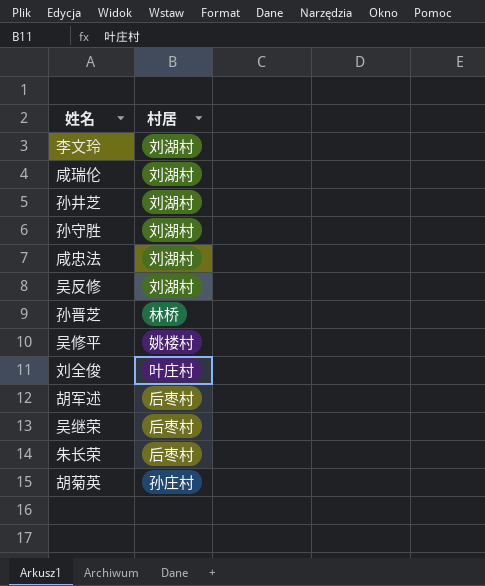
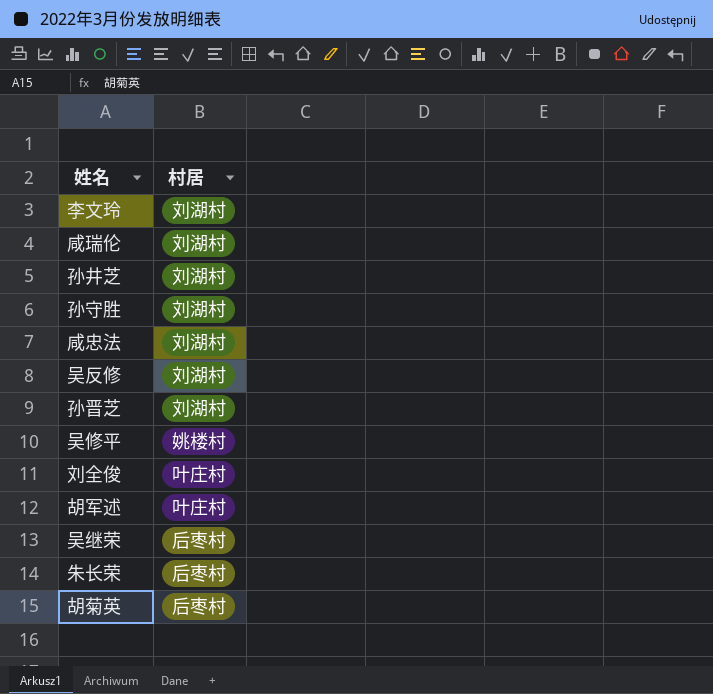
孙晋芝 | 村居: 林桥 -> 刘湖村
胡军述 | 村居: 后枣村 -> 叶庄村
胡菊英 | 村居: 孙庄村 -> 后枣村

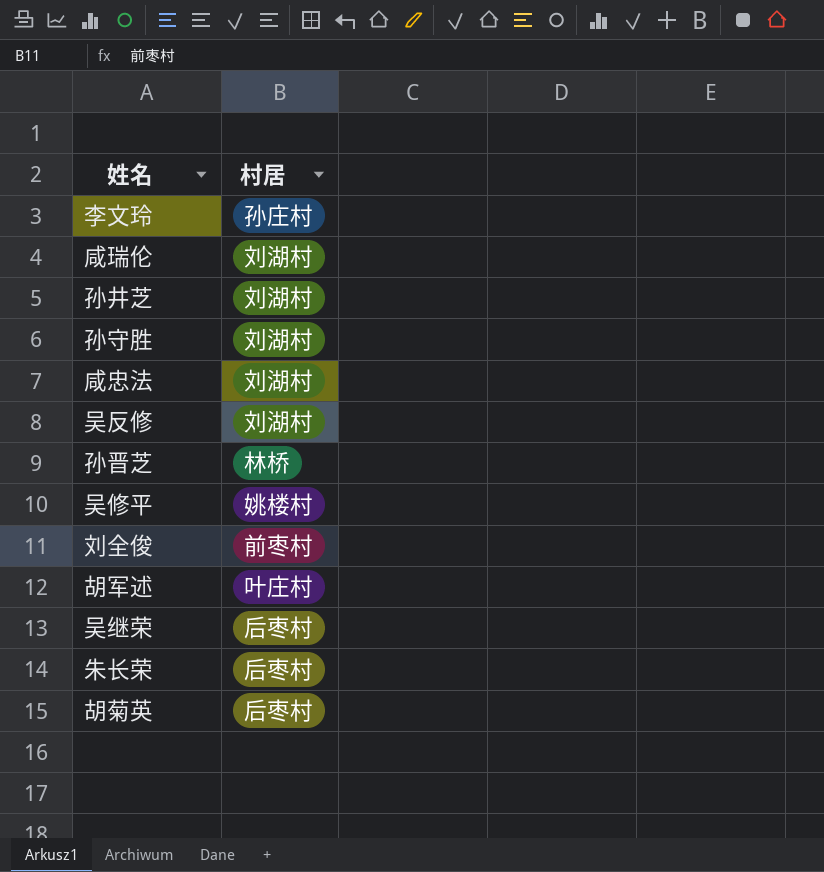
李文玲 | 村居: 刘湖村 -> 孙庄村
孙晋芝 | 村居: 刘湖村 -> 林桥
刘全俊 | 村居: 叶庄村 -> 前枣村

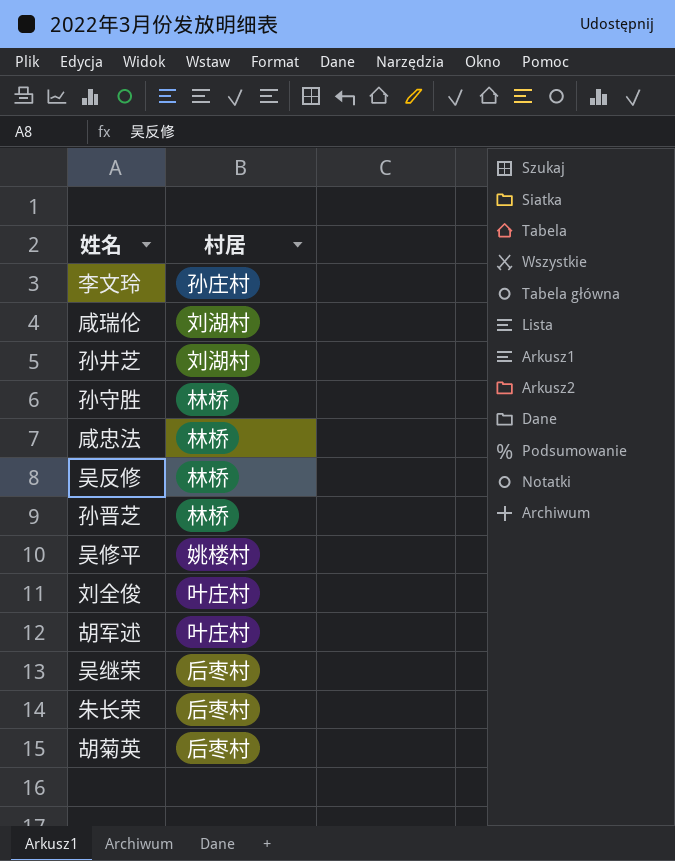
孙守胜 | 村居: 刘湖村 -> 林桥
咸忠法 | 村居: 刘湖村 -> 林桥
吴反修 | 村居: 刘湖村 -> 林桥
刘全俊 | 村居: 前枣村 -> 叶庄村

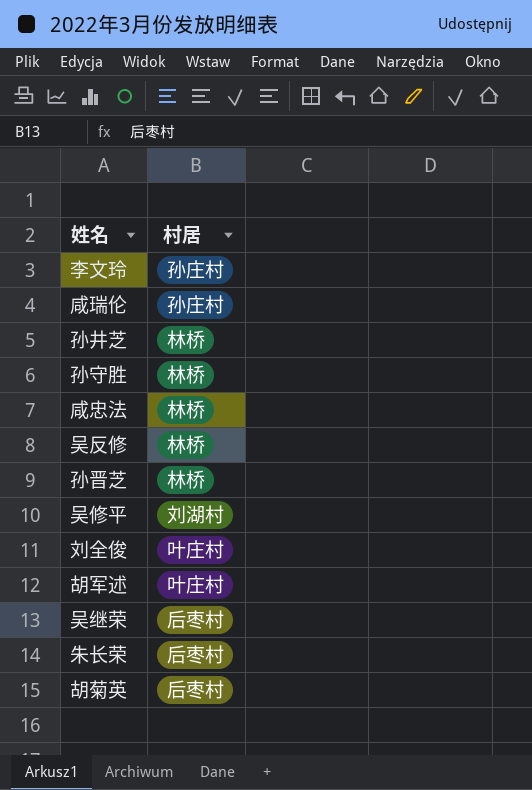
咸瑞伦 | 村居: 刘湖村 -> 孙庄村
孙井芝 | 村居: 刘湖村 -> 林桥
吴修平 | 村居: 姚楼村 -> 刘湖村

